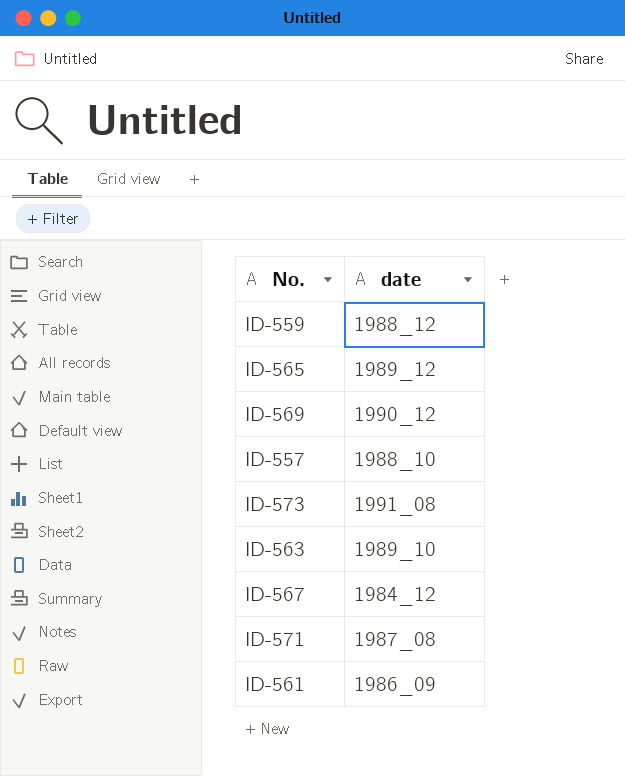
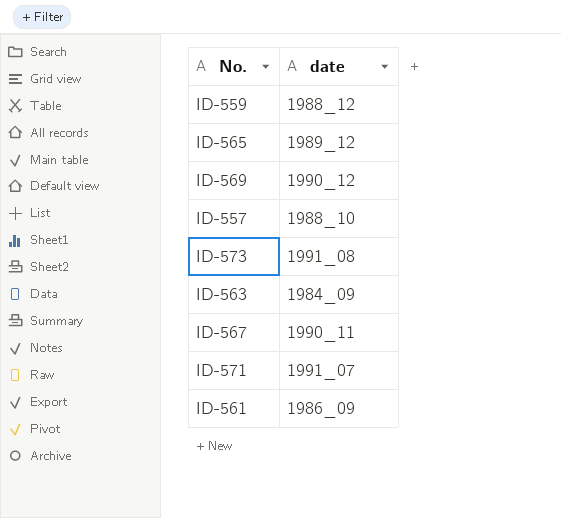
ID-563 | date: 1989_10 -> 1984_09
ID-567 | date: 1984_12 -> 1990_11
ID-571 | date: 1987_08 -> 1991_07

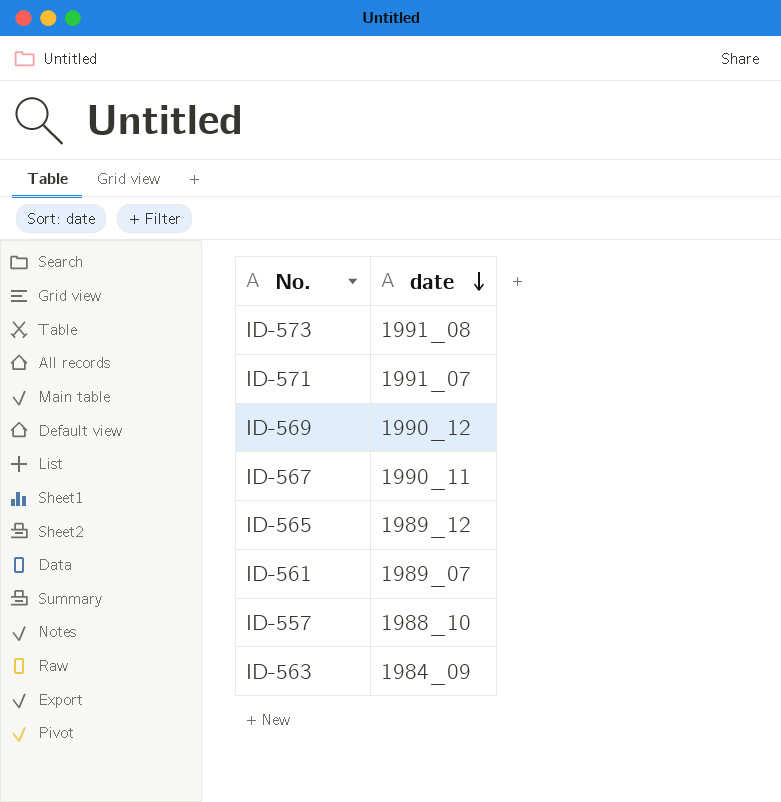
row order: none -> date descending
row ID-559: 1988_12 -> none
ID-561 | date: 1986_09 -> 1989_07

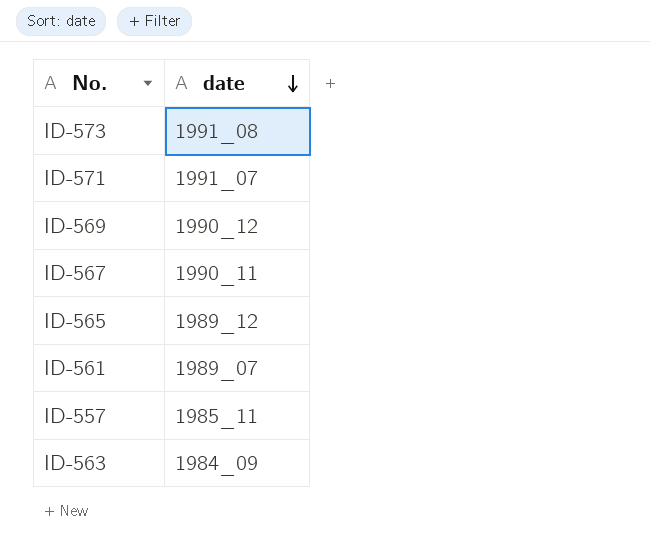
ID-557 | date: 1988_10 -> 1985_11

